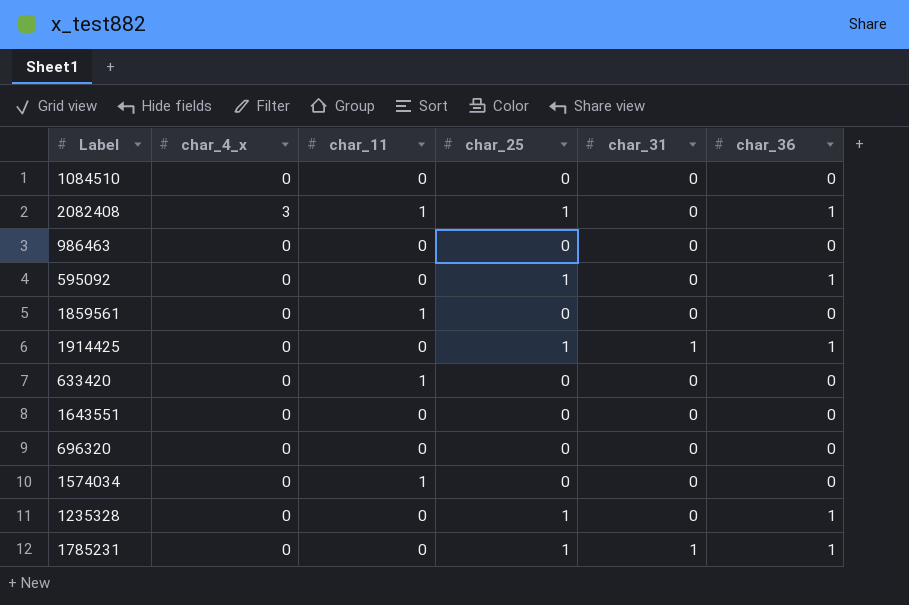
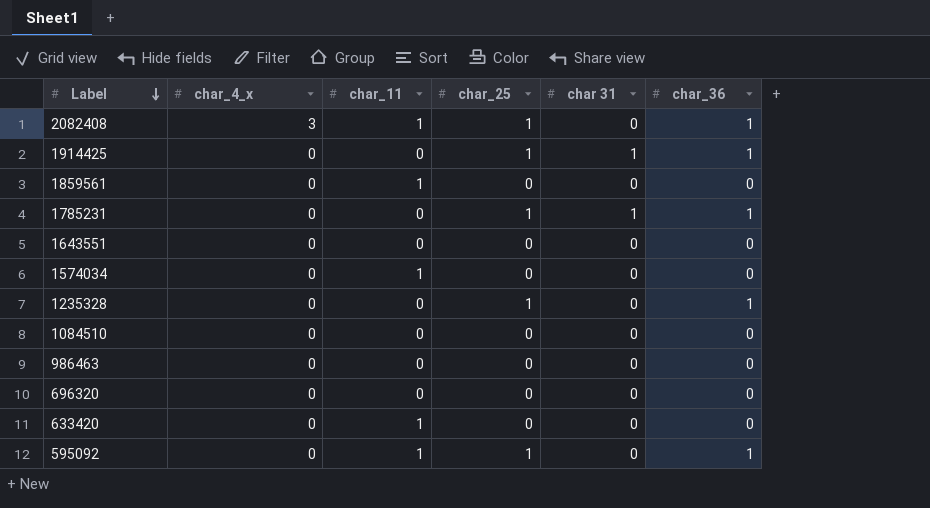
row order: none -> Label descending
column name: char_31 -> char 31
595092 | char_11: 0 -> 1

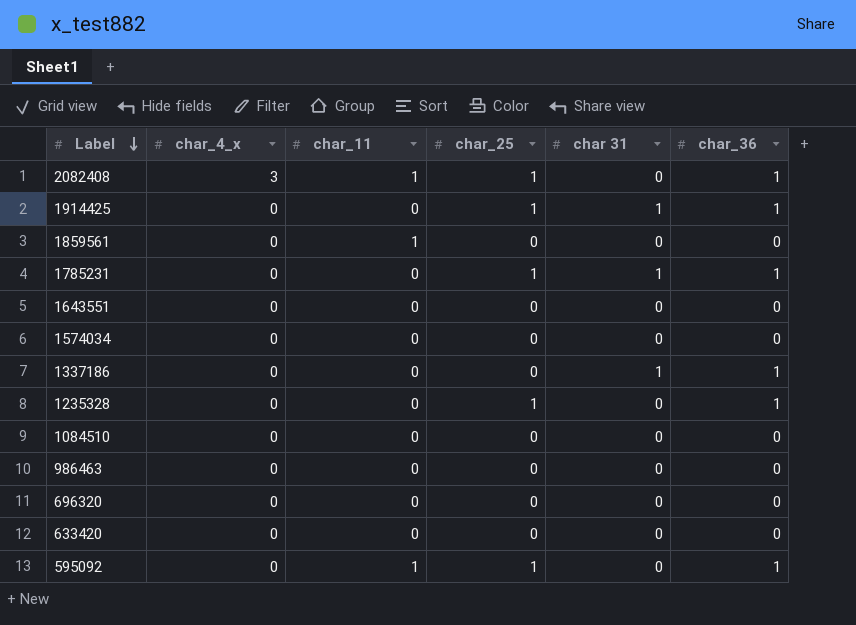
1574034 | char_11: 1 -> 0
row 1337186: none -> 0 | 0 | 0 | 1 | 1
633420 | char_11: 1 -> 0

